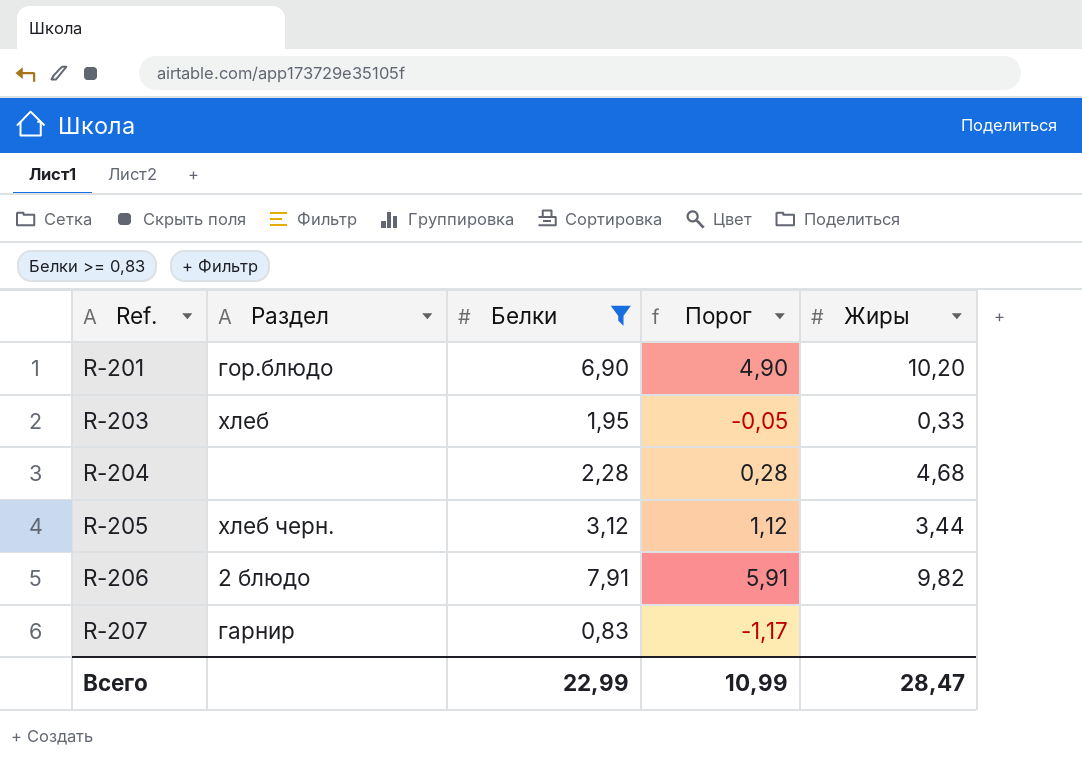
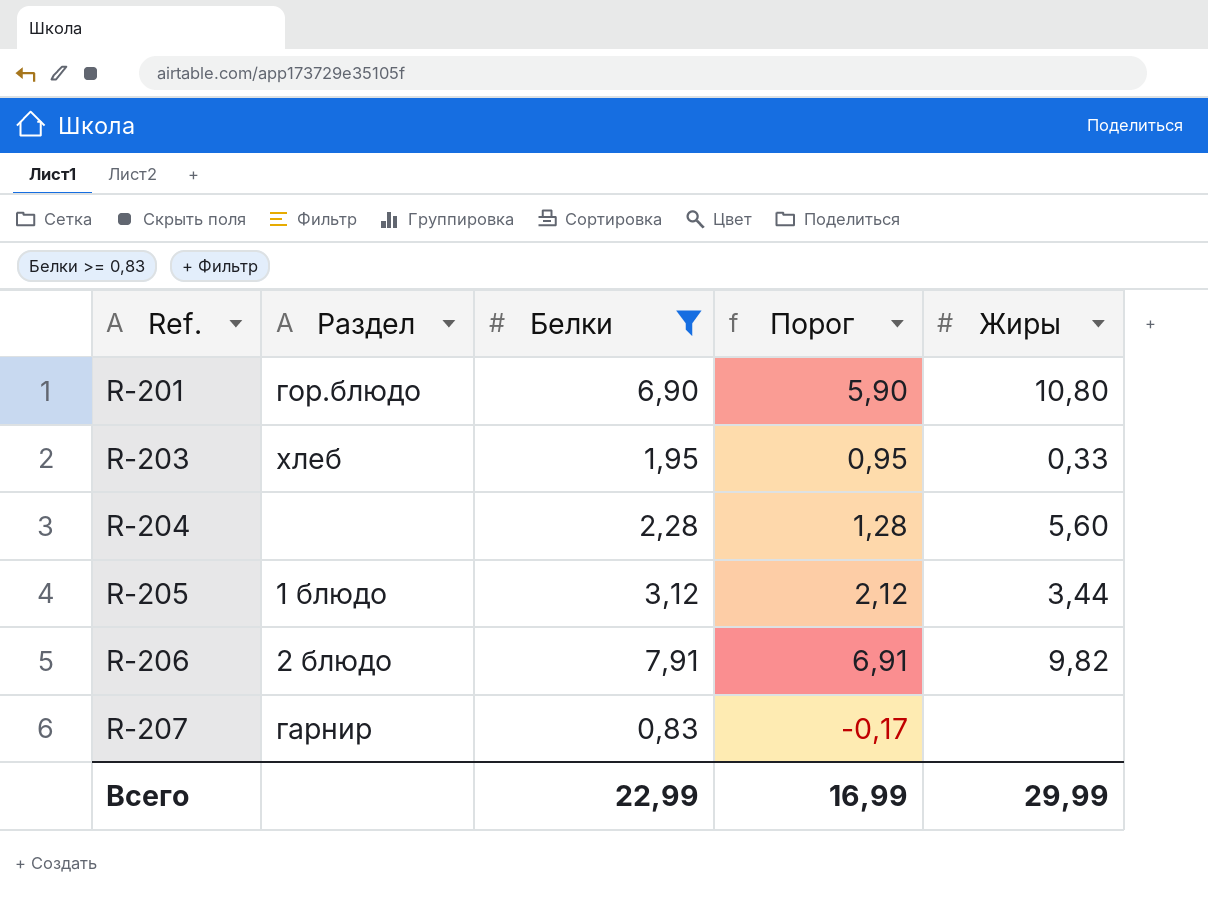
column Порог | formula: [Белки] - 2 -> [Белки] - 1
R-201 | Жиры: 10,20 -> 10,80
R-204 | Жиры: 4,68 -> 5,60
R-205 | Раздел: хлеб черн. -> 1 блюдо
Всего | Порог: 10,99 -> 16,99
Всего | Жиры: 28,47 -> 29,99

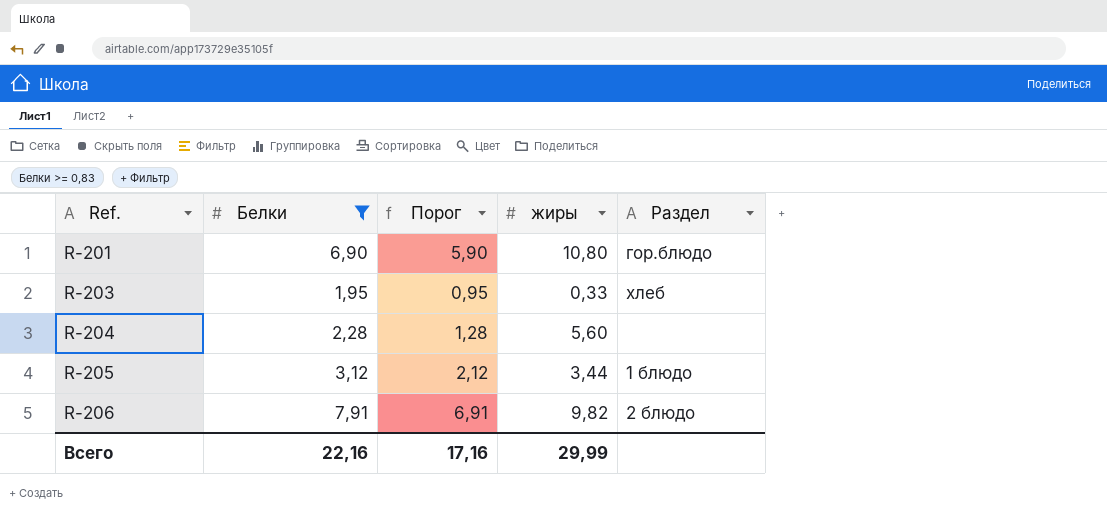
column name: Жиры -> жиры
column Раздел | position: 2 -> 5
row R-207: гарнир | 0,83 | -0,17 | none -> none
Всего | Белки: 22,99 -> 22,16
Всего | Порог: 16,99 -> 17,16

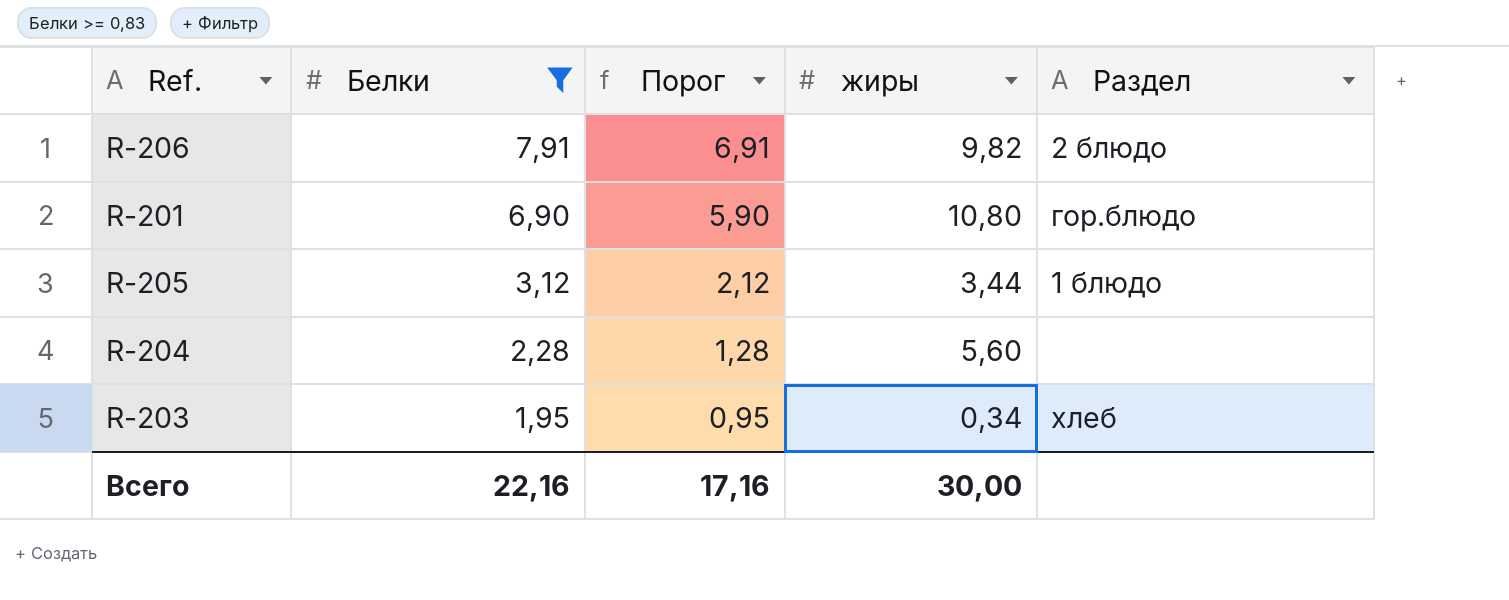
row order: Ref. ascending -> Белки descending
R-203 | жиры: 0,33 -> 0,34
Всего | жиры: 29,99 -> 30,00

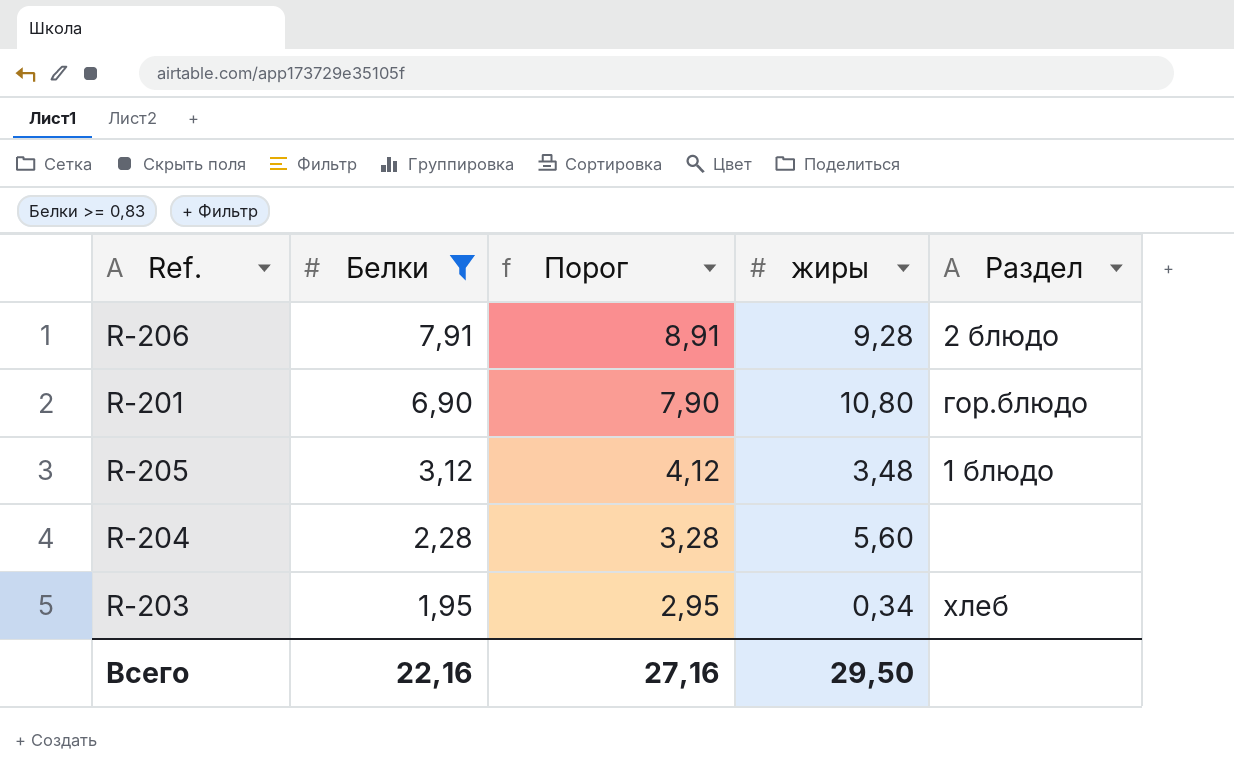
column Порог | formula: [Белки] - 1 -> [Белки] + 1
R-206 | жиры: 9,82 -> 9,28
R-205 | жиры: 3,44 -> 3,48
Всего | Порог: 17,16 -> 27,16
Всего | жиры: 30,00 -> 29,50

